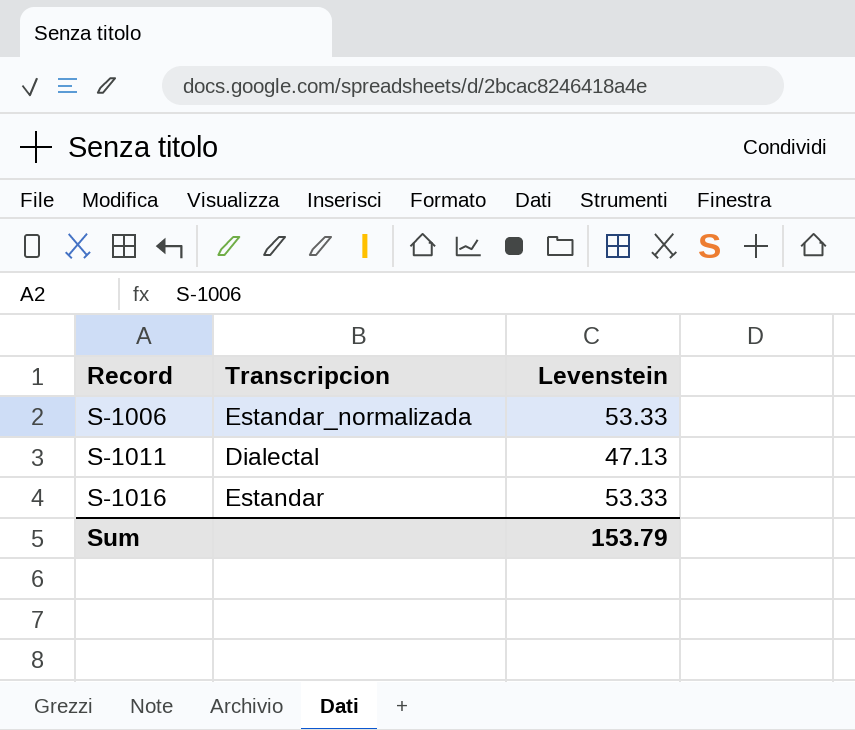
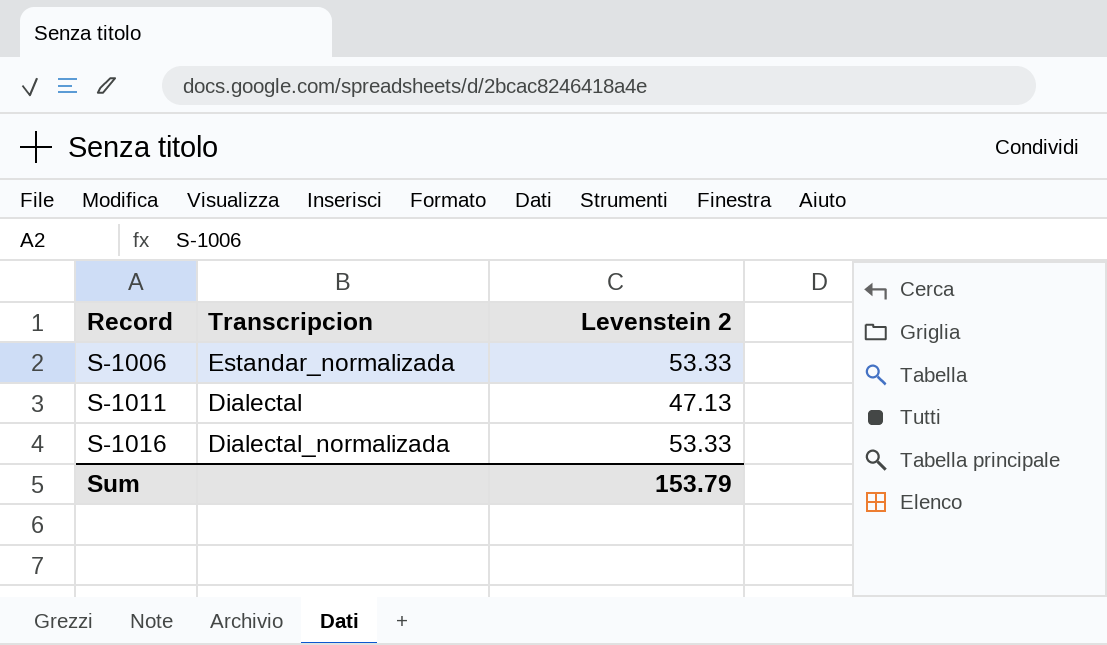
column name: Levenstein -> Levenstein 2
S-1016 | Transcripcion: Estandar -> Dialectal_normalizada

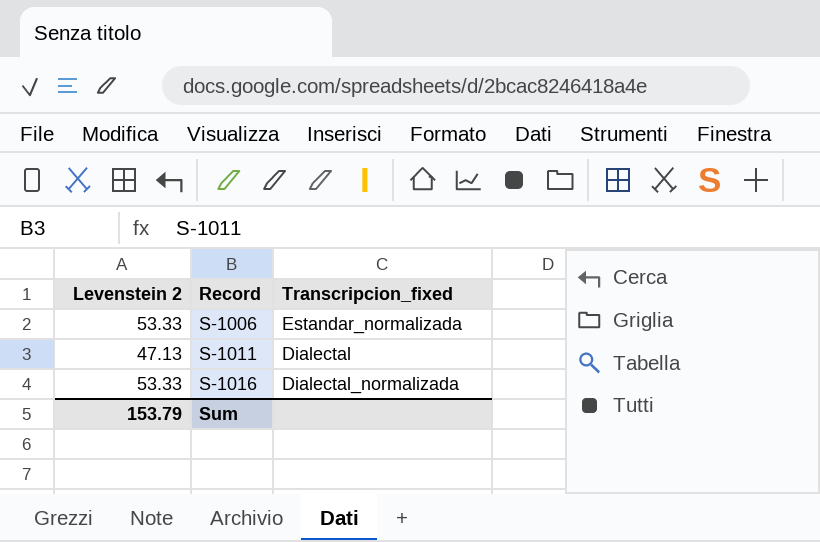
column Levenstein 2 | position: 3 -> 1
column name: Transcripcion -> Transcripcion_fixed

